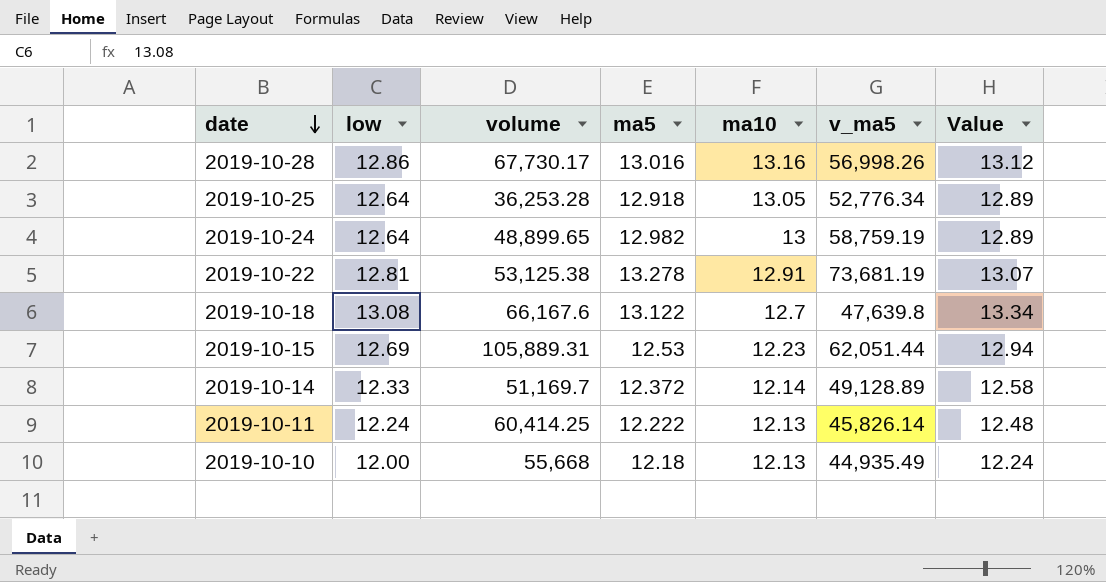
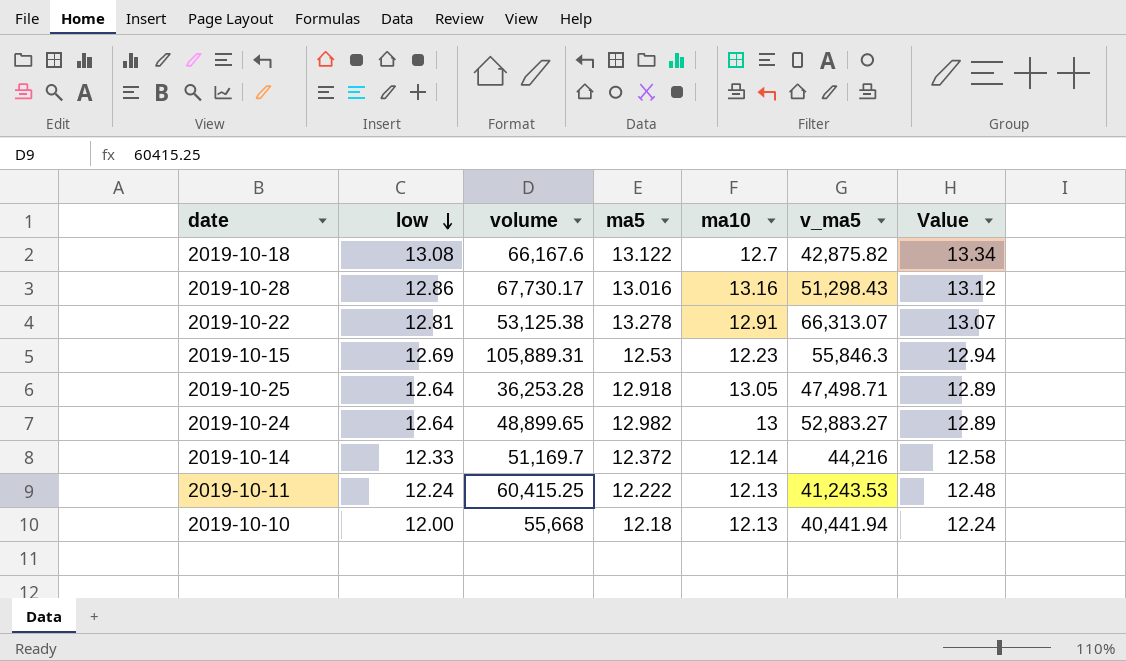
row order: date descending -> low descending
2019-10-18 | v_ma5: 47,639.8 -> 42,875.82
2019-10-28 | v_ma5: 56,998.26 -> 51,298.43
2019-10-22 | v_ma5: 73,681.19 -> 66,313.07
2019-10-15 | v_ma5: 62,051.44 -> 55,846.3
2019-10-25 | v_ma5: 52,776.34 -> 47,498.71
2019-10-24 | v_ma5: 58,759.19 -> 52,883.27
2019-10-14 | v_ma5: 49,128.89 -> 44,216
2019-10-11 | volume: 60,414.25 -> 60,415.25
2019-10-11 | v_ma5: 45,826.14 -> 41,243.53
2019-10-10 | v_ma5: 44,935.49 -> 40,441.94

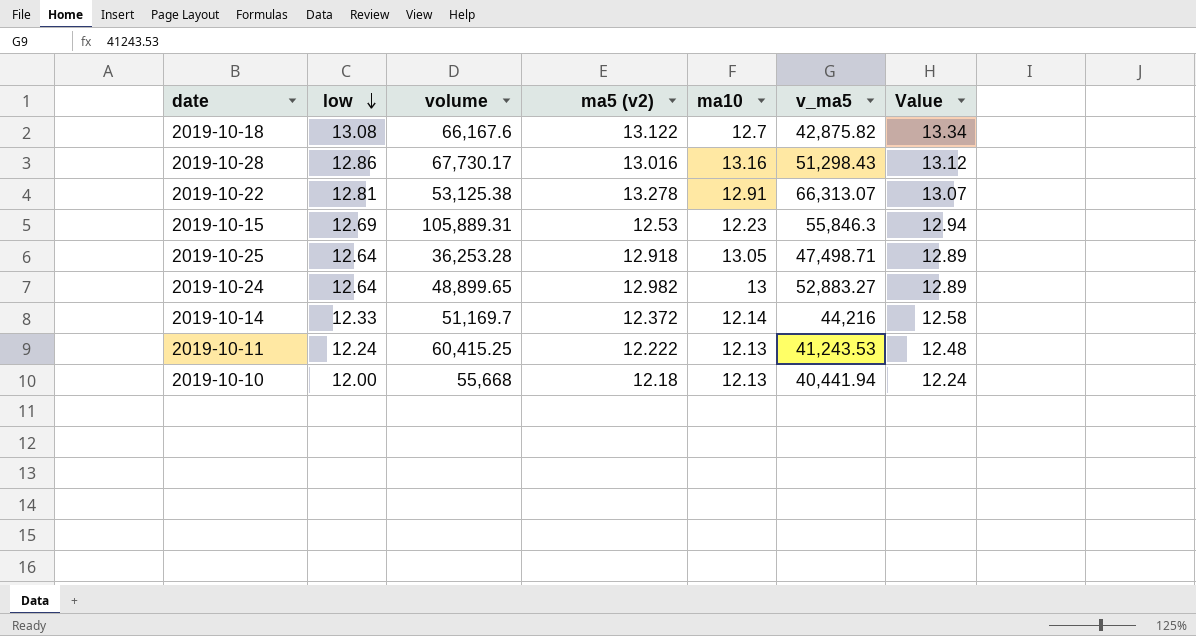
column name: ma5 -> ma5 (v2)

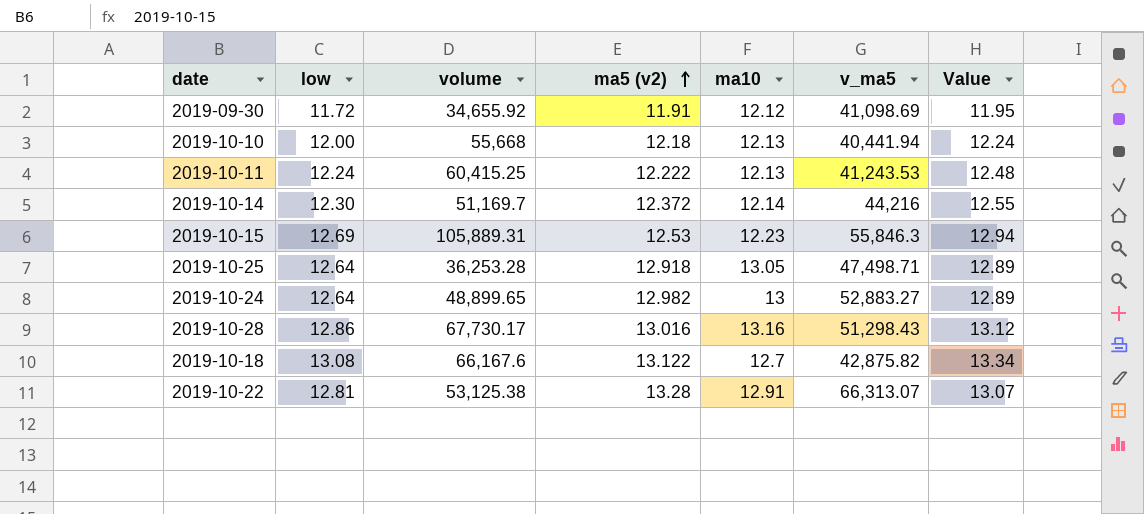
row order: low descending -> ma5 (v2) ascending
row 2019-09-30: none -> 11.72 | 34,655.92 | 11.91 | 12.12 | 41,098.69 | 11.95
2019-10-14 | low: 12.33 -> 12.30
2019-10-14 | Value: 12.58 -> 12.55
2019-10-22 | ma5 (v2): 13.278 -> 13.28

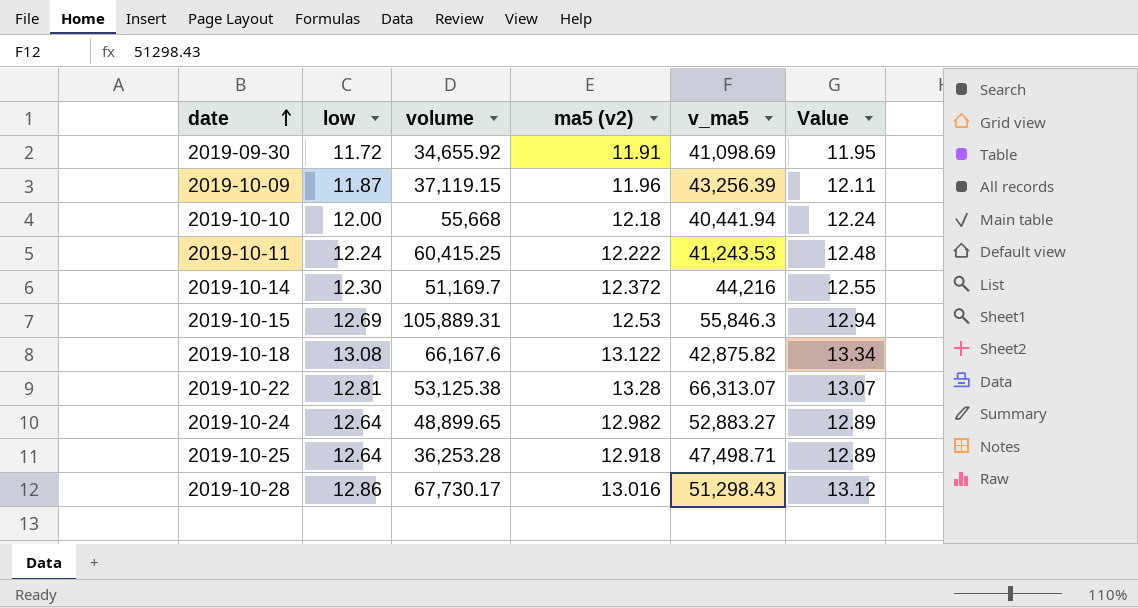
row order: ma5 (v2) ascending -> date ascending
column ma10 | position: 5 -> none
row 2019-10-09: none -> 11.87 | 37,119.15 | 11.96 | 43,256.39 | 12.11

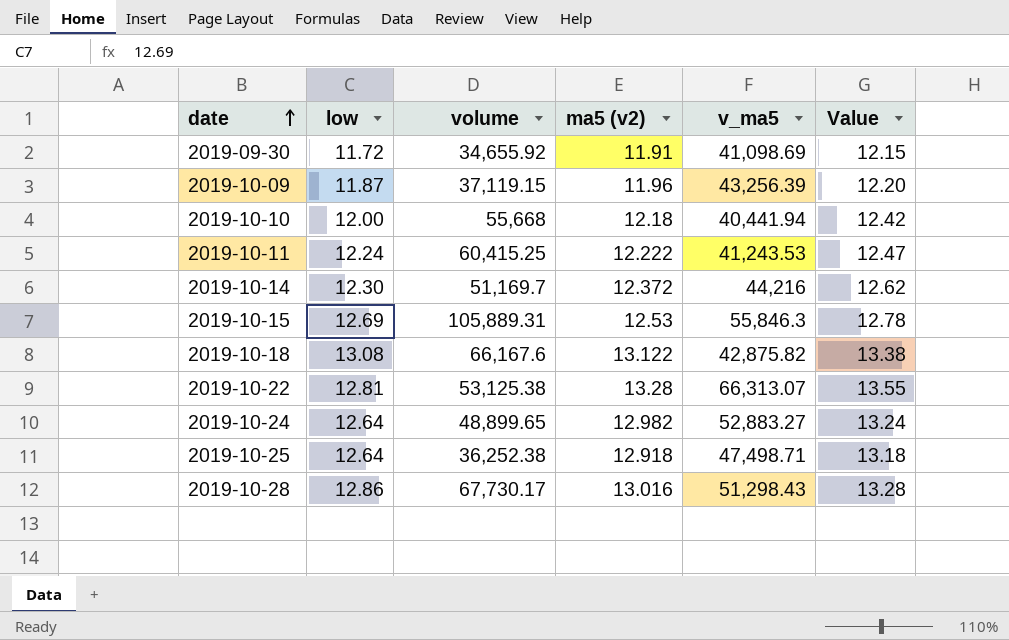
column Value | formula: [low] * 1.02 -> [ma5 (v2)] * 1.02
2019-10-25 | volume: 36,253.28 -> 36,252.38

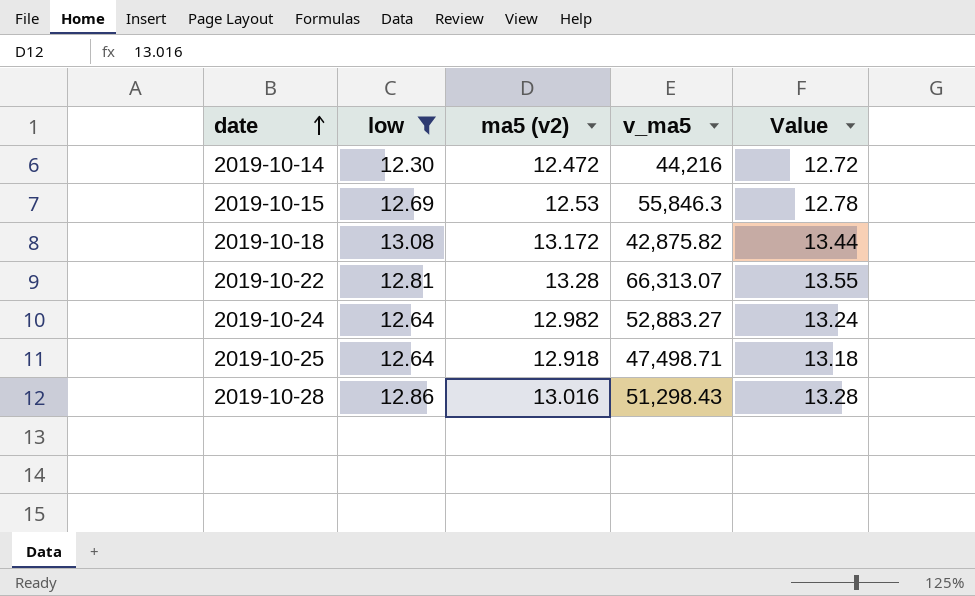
filter: none -> low >= 12.30
column volume | position: 3 -> none
2019-10-14 | ma5 (v2): 12.372 -> 12.472
2019-10-14 | Value: 12.62 -> 12.72
2019-10-18 | ma5 (v2): 13.122 -> 13.172
2019-10-18 | Value: 13.38 -> 13.44

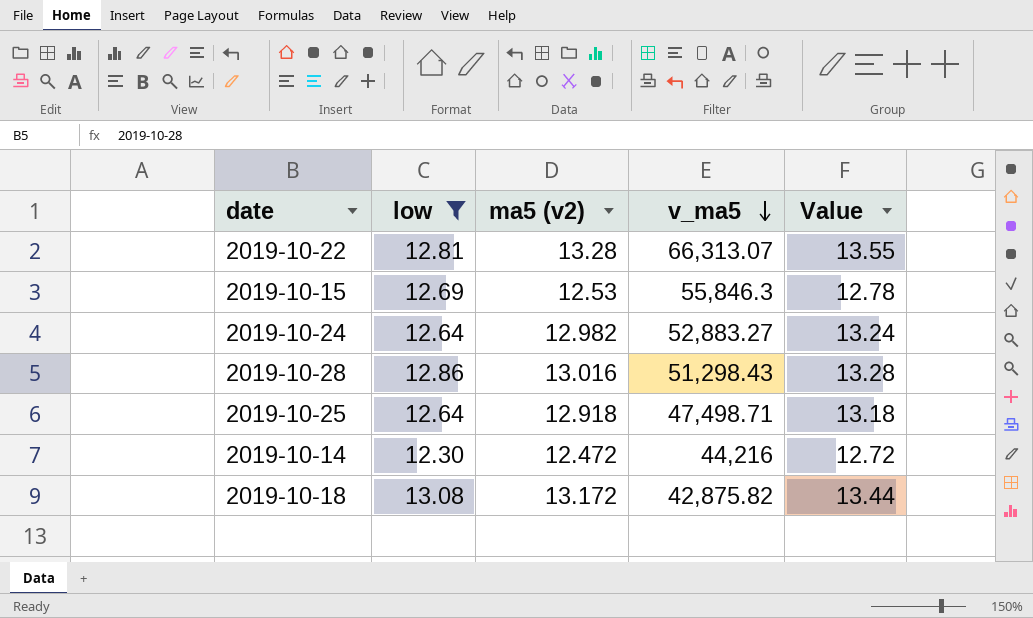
row order: date ascending -> v_ma5 descending

